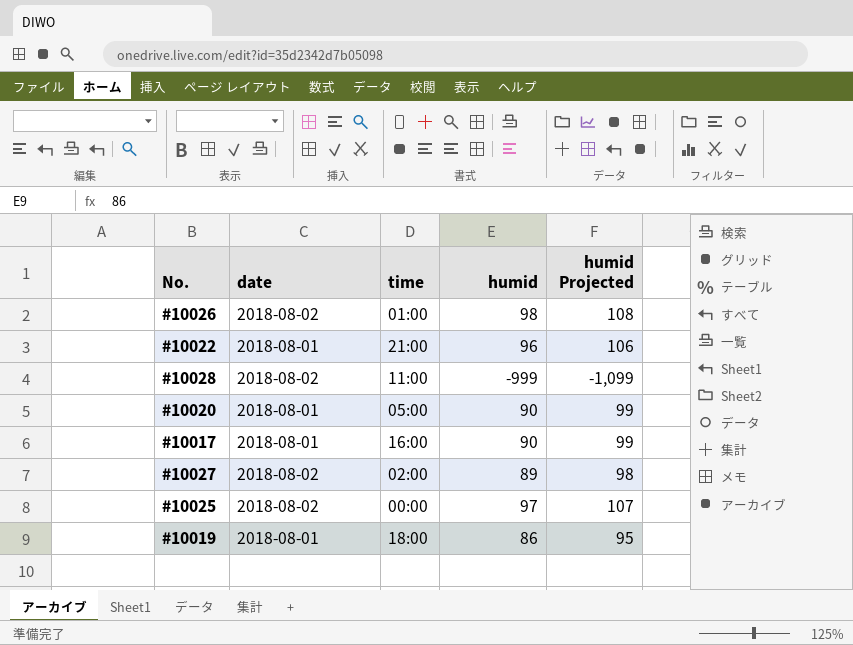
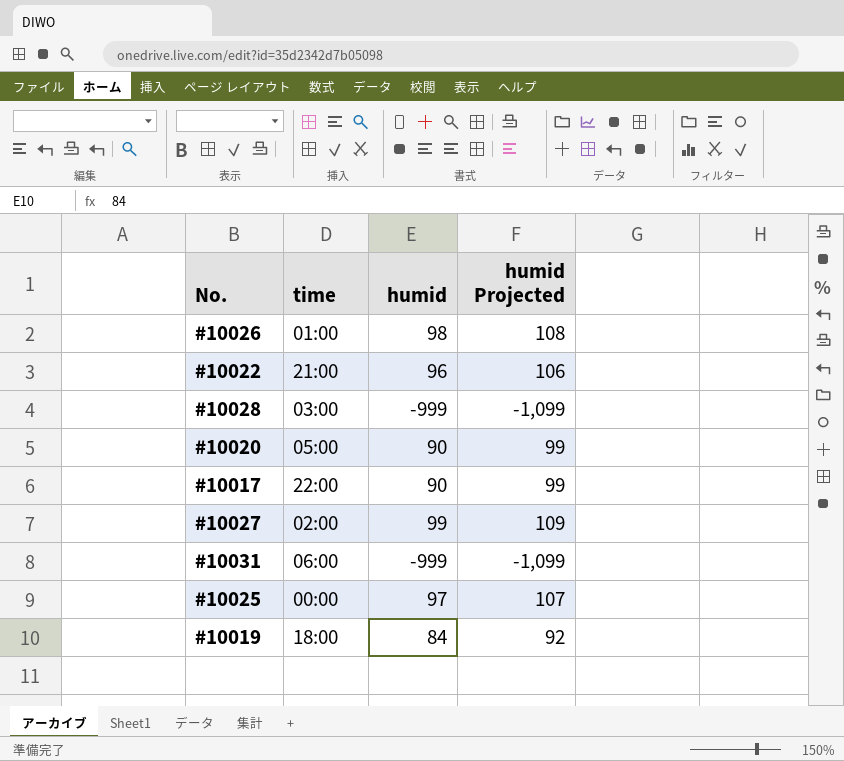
column date | position: 2 -> none
#10028 | time: 11:00 -> 03:00
#10017 | time: 16:00 -> 22:00
#10027 | humid: 89 -> 99
#10027 | humid Projected: 98 -> 109
row #10031: none -> 06:00 | -999 | -1,099
#10019 | humid: 86 -> 84
#10019 | humid Projected: 95 -> 92

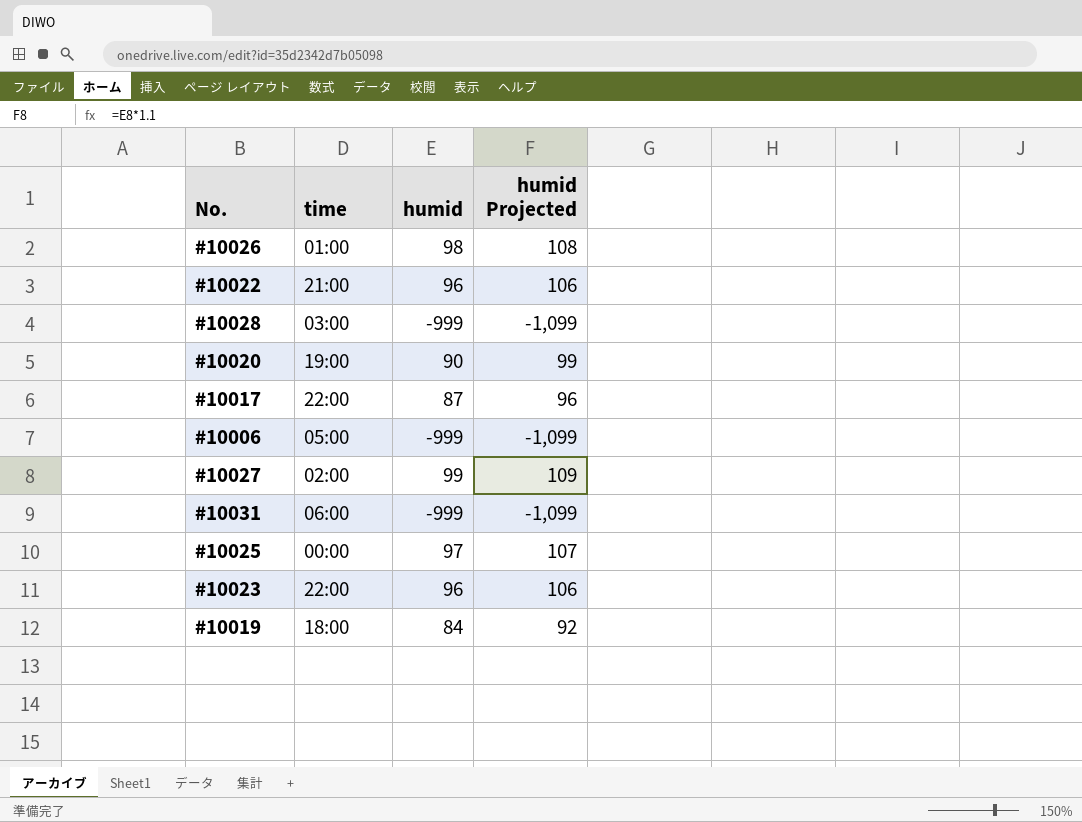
#10020 | time: 05:00 -> 19:00
#10017 | humid: 90 -> 87
#10017 | humid Projected: 99 -> 96
row #10006: none -> 05:00 | -999 | -1,099
row #10023: none -> 22:00 | 96 | 106

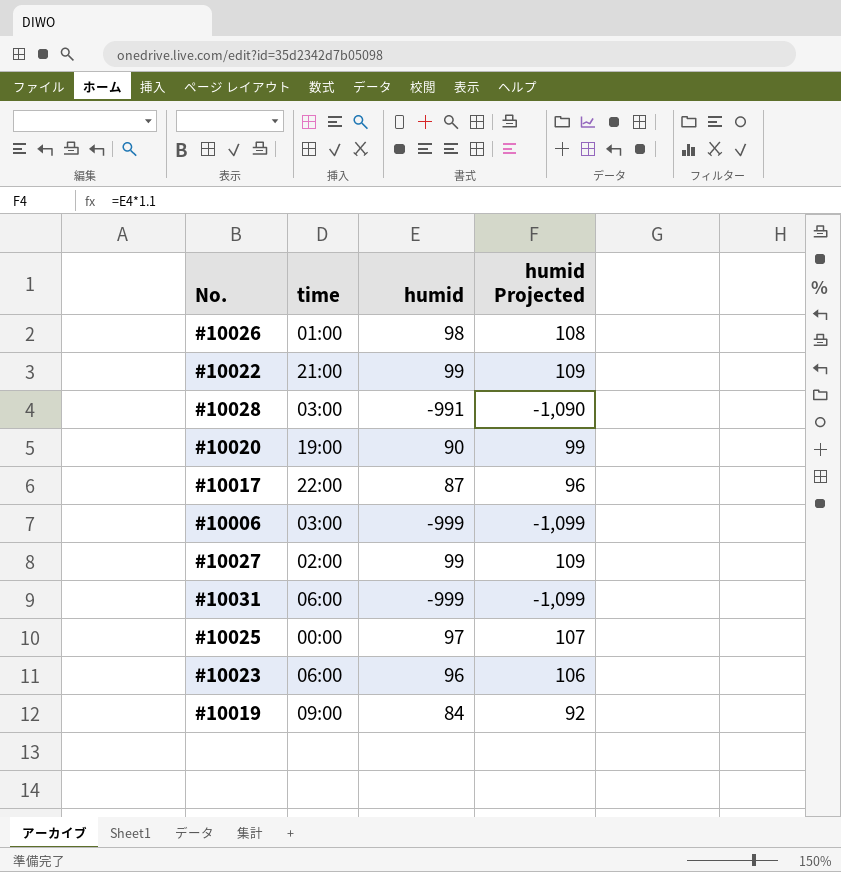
#10022 | humid: 96 -> 99
#10022 | humid Projected: 106 -> 109
#10028 | humid: -999 -> -991
#10028 | humid Projected: -1,099 -> -1,090
#10006 | time: 05:00 -> 03:00
#10023 | time: 22:00 -> 06:00
#10019 | time: 18:00 -> 09:00

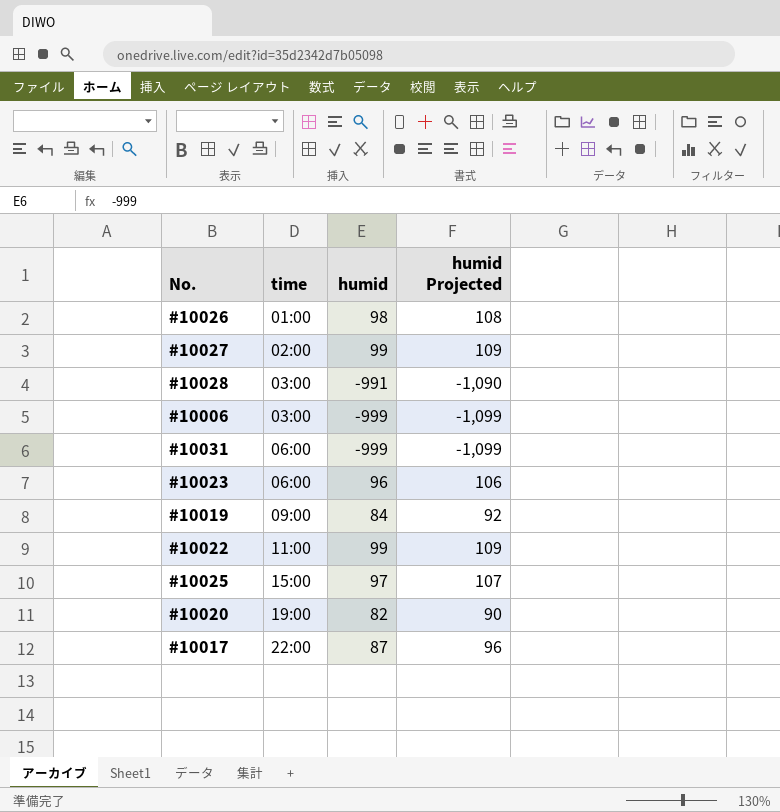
row order: none -> time ascending
#10022 | time: 21:00 -> 11:00
#10025 | time: 00:00 -> 15:00
#10020 | humid: 90 -> 82
#10020 | humid Projected: 99 -> 90

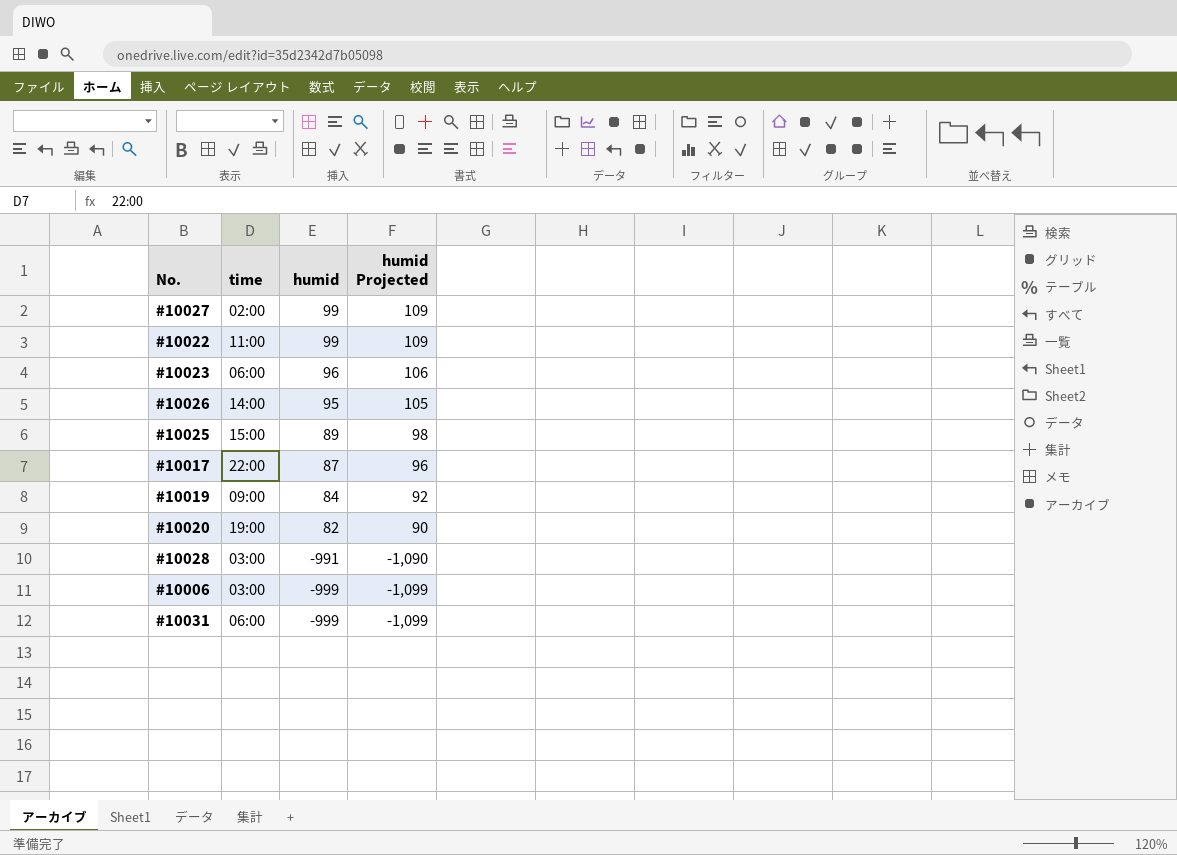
row order: time ascending -> humid descending
#10026 | time: 01:00 -> 14:00
#10026 | humid: 98 -> 95
#10026 | humid Projected: 108 -> 105
#10025 | humid: 97 -> 89
#10025 | humid Projected: 107 -> 98

